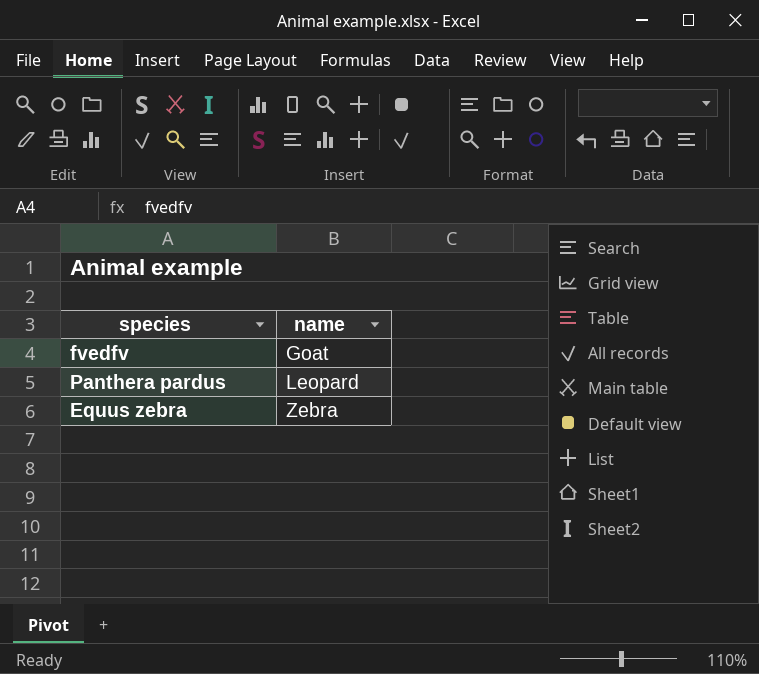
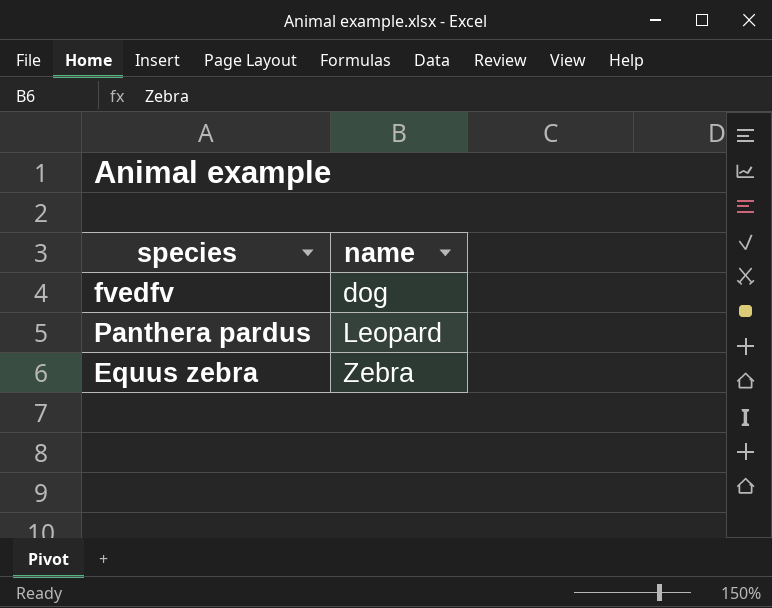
fvedfv | name: Goat -> dog

